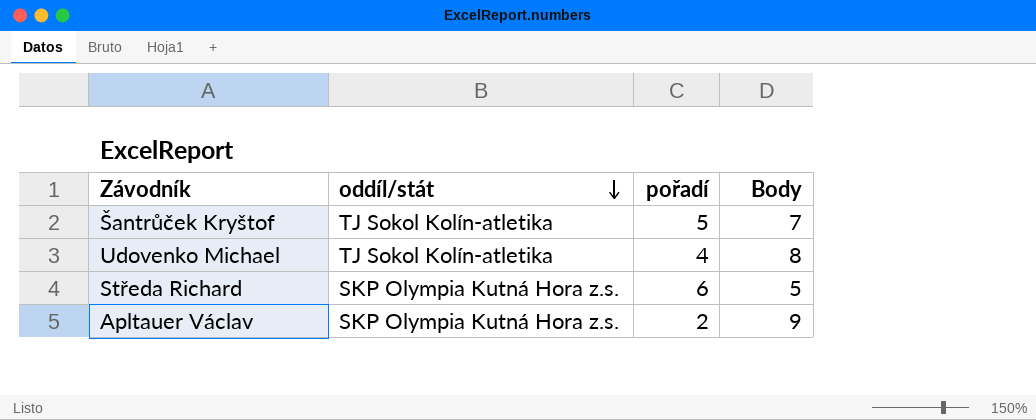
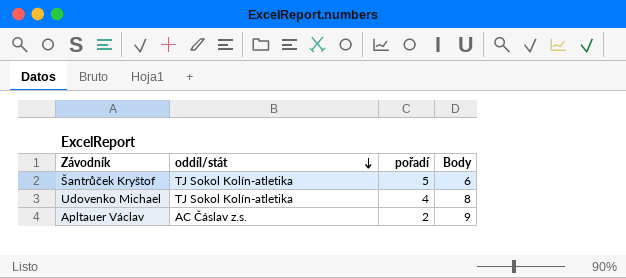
row Středa Richard: SKP Olympia Kutná Hora z.s. | 6 | 5 -> none
Šantrůček Kryštof | Body: 7 -> 6
Apltauer Václav | oddíl/stát: SKP Olympia Kutná Hora z.s. -> AC Čáslav z.s.

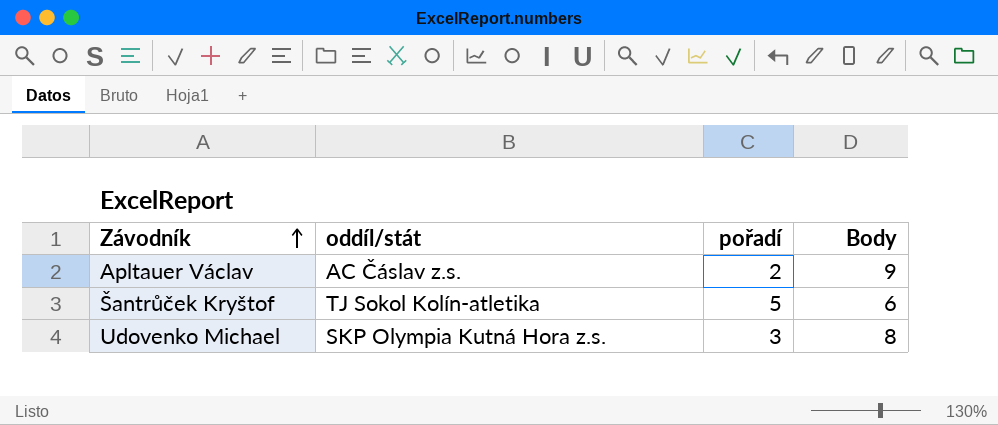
row order: oddíl/stát descending -> Závodník ascending
Udovenko Michael | oddíl/stát: TJ Sokol Kolín-atletika -> SKP Olympia Kutná Hora z.s.
Udovenko Michael | pořadí: 4 -> 3

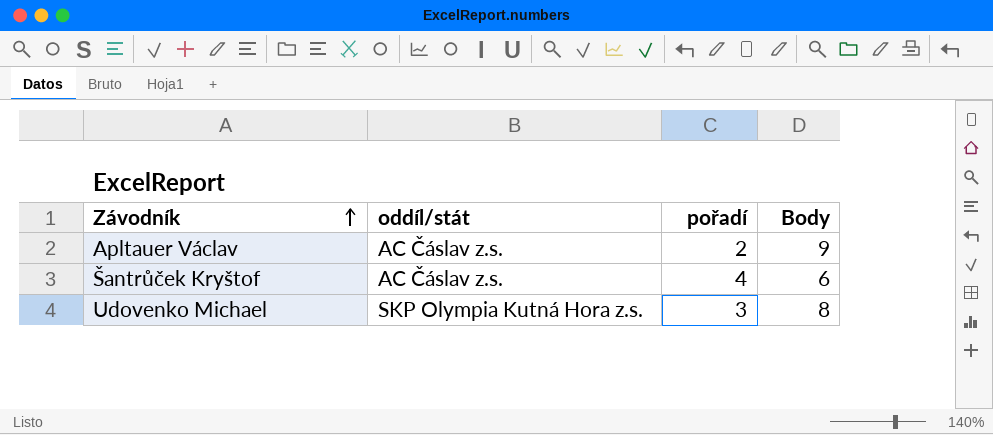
Šantrůček Kryštof | oddíl/stát: TJ Sokol Kolín-atletika -> AC Čáslav z.s.
Šantrůček Kryštof | pořadí: 5 -> 4

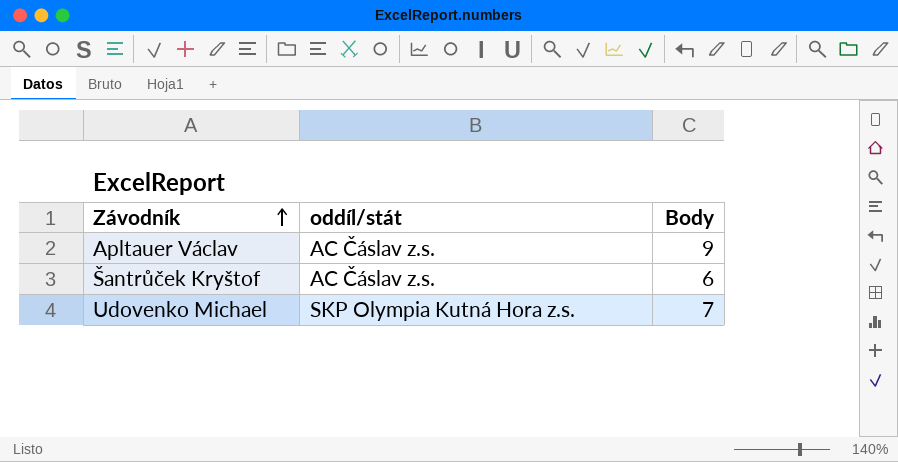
column pořadí | position: 3 -> none
Udovenko Michael | Body: 8 -> 7

